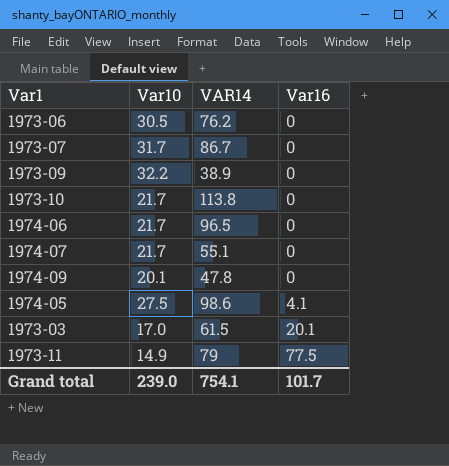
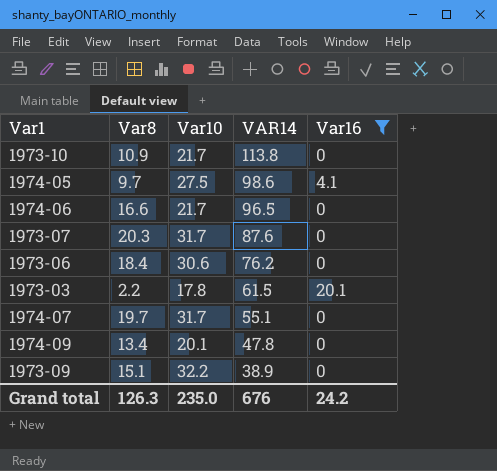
filter: none -> Var16 != 77.5
row order: Var16 ascending -> VAR14 descending
column Var8 | position: none -> 2
1973-07 | VAR14: 86.7 -> 87.6
1973-06 | Var10: 30.5 -> 30.6
1973-03 | Var10: 17.0 -> 17.8
1974-07 | Var10: 21.7 -> 31.7
Grand total | Var10: 239.0 -> 235.0
Grand total | VAR14: 754.1 -> 676
Grand total | Var16: 101.7 -> 24.2

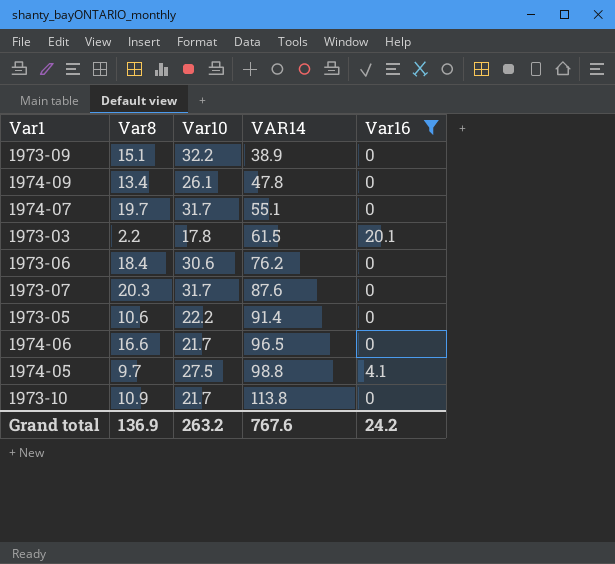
row order: VAR14 descending -> VAR14 ascending
1974-09 | Var10: 20.1 -> 26.1
row 1973-05: none -> 10.6 | 22.2 | 91.4 | 0
1974-05 | VAR14: 98.6 -> 98.8
Grand total | Var8: 126.3 -> 136.9
Grand total | Var10: 235.0 -> 263.2
Grand total | VAR14: 676 -> 767.6

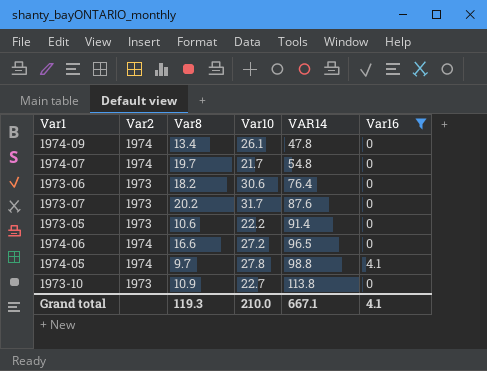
column Var2 | position: none -> 2
row 1973-09: 15.1 | 32.2 | 38.9 | 0 -> none
row 1973-03: 2.2 | 17.8 | 61.5 | 20.1 -> none
1974-07 | Var10: 31.7 -> 21.7
1974-07 | VAR14: 55.1 -> 54.8
1973-06 | Var8: 18.4 -> 18.2
1973-06 | VAR14: 76.2 -> 76.4
1973-07 | Var8: 20.3 -> 20.2
1974-06 | Var10: 21.7 -> 27.2
1974-05 | Var10: 27.5 -> 27.8
1973-10 | Var10: 21.7 -> 22.7
Grand total | Var8: 136.9 -> 119.3
Grand total | Var10: 263.2 -> 210.0
Grand total | VAR14: 767.6 -> 667.1
Grand total | Var16: 24.2 -> 4.1

